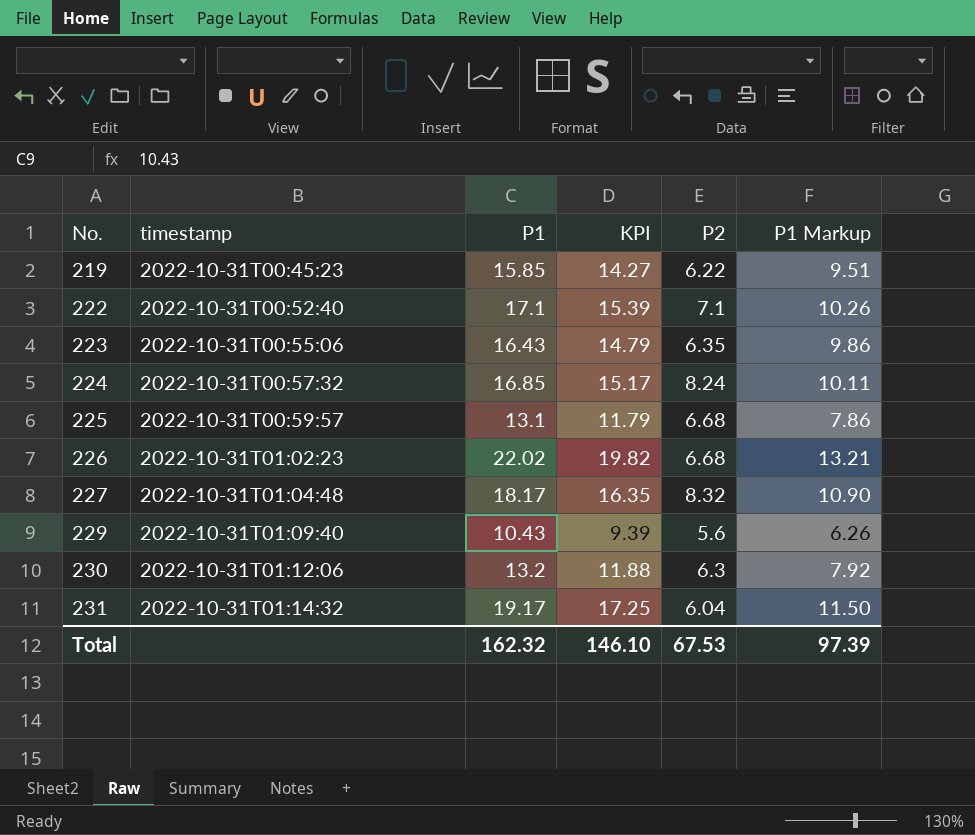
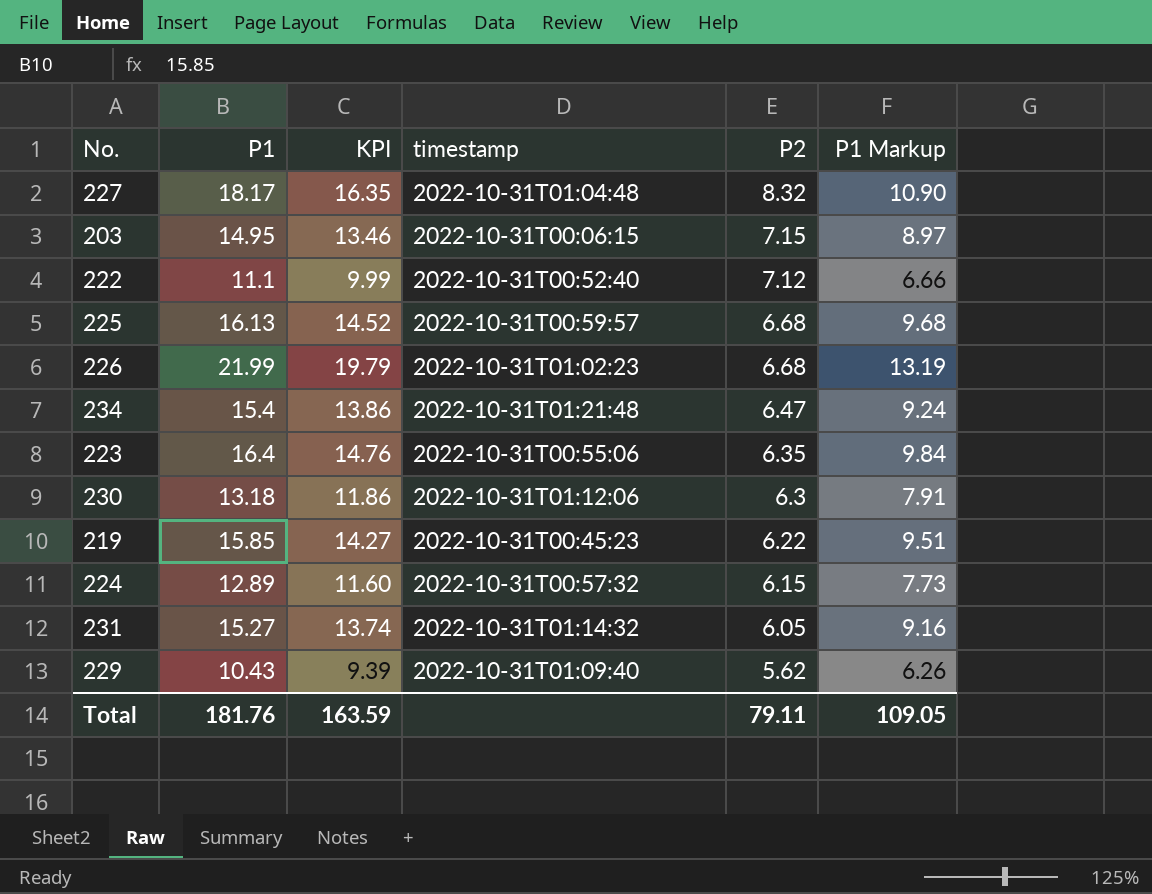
row order: No. ascending -> P2 descending
column timestamp | position: 2 -> 4
row 203: none -> 14.95 | 13.46 | 2022-10-31T00:06:15 | 7.15 | 8.97
222 | P1: 17.1 -> 11.1
222 | KPI: 15.39 -> 9.99
222 | P2: 7.1 -> 7.12
222 | P1 Markup: 10.26 -> 6.66
225 | P1: 13.1 -> 16.13
225 | KPI: 11.79 -> 14.52
225 | P1 Markup: 7.86 -> 9.68
226 | P1: 22.02 -> 21.99
226 | KPI: 19.82 -> 19.79
226 | P1 Markup: 13.21 -> 13.19
row 234: none -> 15.4 | 13.86 | 2022-10-31T01:21:48 | 6.47 | 9.24
223 | P1: 16.43 -> 16.4
223 | KPI: 14.79 -> 14.76
223 | P1 Markup: 9.86 -> 9.84
230 | P1: 13.2 -> 13.18
230 | KPI: 11.88 -> 11.86
230 | P1 Markup: 7.92 -> 7.91
224 | P1: 16.85 -> 12.89
224 | KPI: 15.17 -> 11.60
224 | P2: 8.24 -> 6.15
224 | P1 Markup: 10.11 -> 7.73
231 | P1: 19.17 -> 15.27
231 | KPI: 17.25 -> 13.74
231 | P2: 6.04 -> 6.05
231 | P1 Markup: 11.50 -> 9.16
229 | P2: 5.6 -> 5.62
Total | P1: 162.32 -> 181.76
Total | KPI: 146.10 -> 163.59
Total | P2: 67.53 -> 79.11
Total | P1 Markup: 97.39 -> 109.05

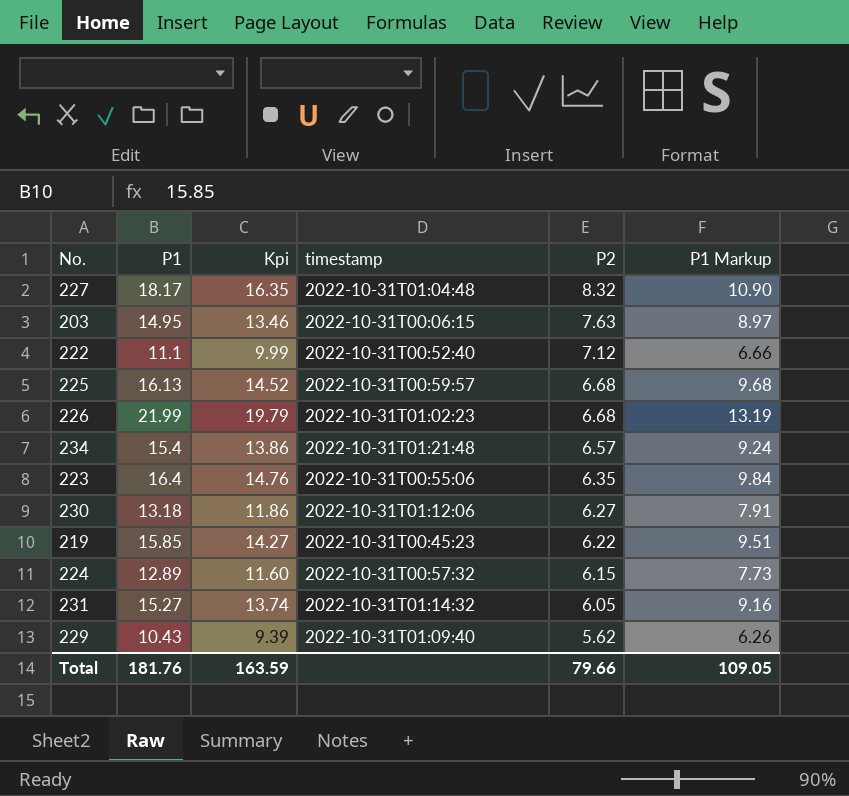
column name: KPI -> Kpi
203 | P2: 7.15 -> 7.63
234 | P2: 6.47 -> 6.57
230 | P2: 6.3 -> 6.27
Total | P2: 79.11 -> 79.66

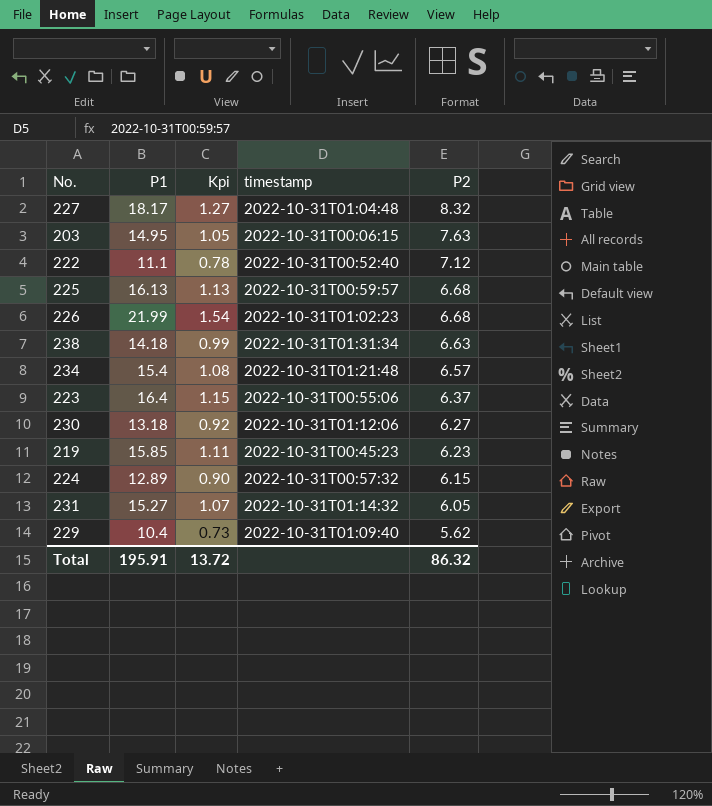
column P1 Markup | formula: [P1] * 0.6 -> none
column Kpi | formula: [P1] * 0.9 -> [P1] * 0.07
row 238: none -> 14.18 | 0.99 | 2022-10-31T01:31:34 | 6.63
223 | P2: 6.35 -> 6.37
219 | P2: 6.22 -> 6.23
229 | P1: 10.43 -> 10.4
Total | P1: 181.76 -> 195.91
Total | Kpi: 163.59 -> 13.72
Total | P2: 79.66 -> 86.32

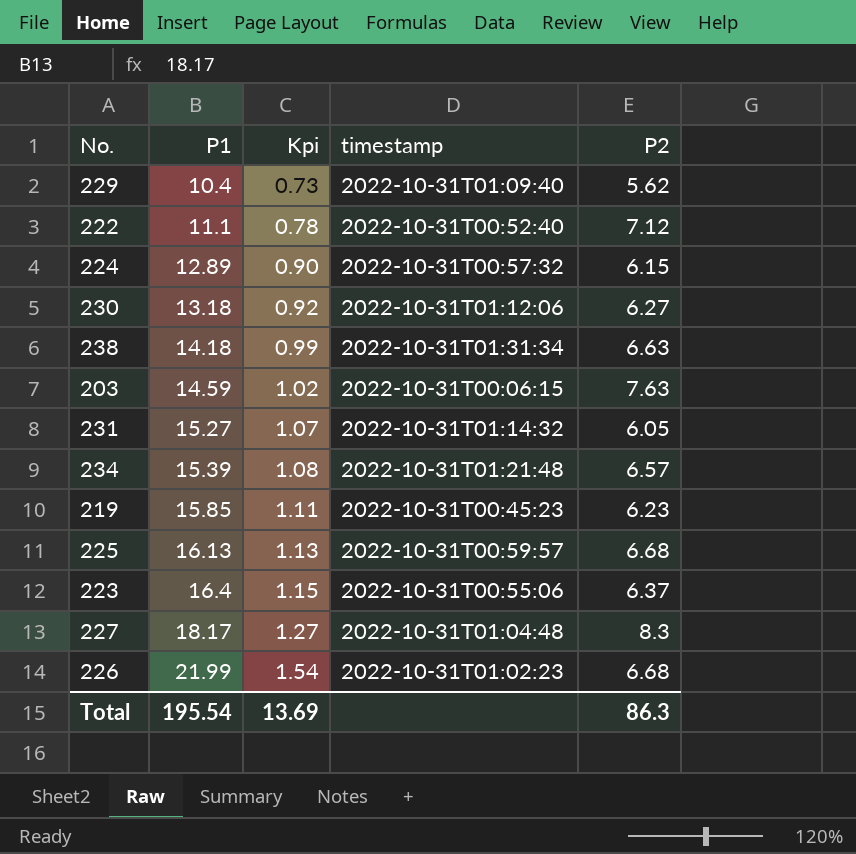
row order: P2 descending -> P1 ascending
203 | P1: 14.95 -> 14.59
203 | Kpi: 1.05 -> 1.02
234 | P1: 15.4 -> 15.39
227 | P2: 8.32 -> 8.3
Total | P1: 195.91 -> 195.54
Total | Kpi: 13.72 -> 13.69
Total | P2: 86.32 -> 86.3

